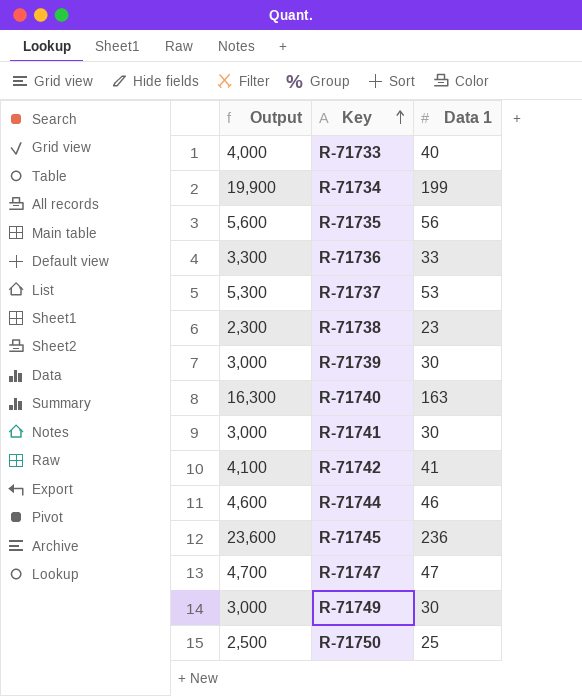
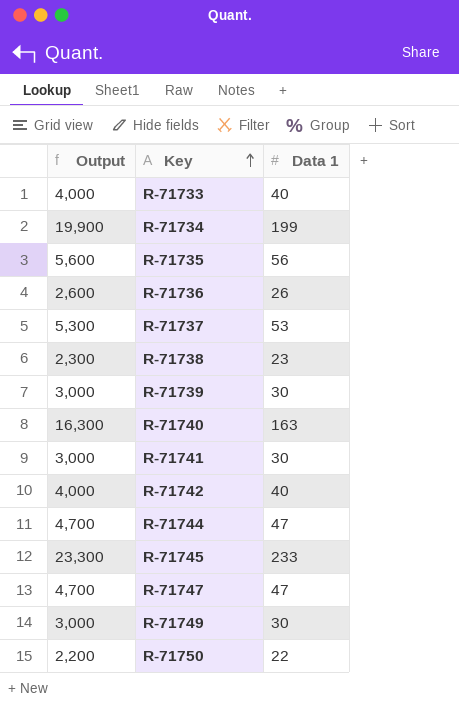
R-71736 | Output: 3,300 -> 2,600
R-71736 | Data 1: 33 -> 26
R-71742 | Output: 4,100 -> 4,000
R-71742 | Data 1: 41 -> 40
R-71744 | Output: 4,600 -> 4,700
R-71744 | Data 1: 46 -> 47
R-71745 | Output: 23,600 -> 23,300
R-71745 | Data 1: 236 -> 233
R-71750 | Output: 2,500 -> 2,200
R-71750 | Data 1: 25 -> 22

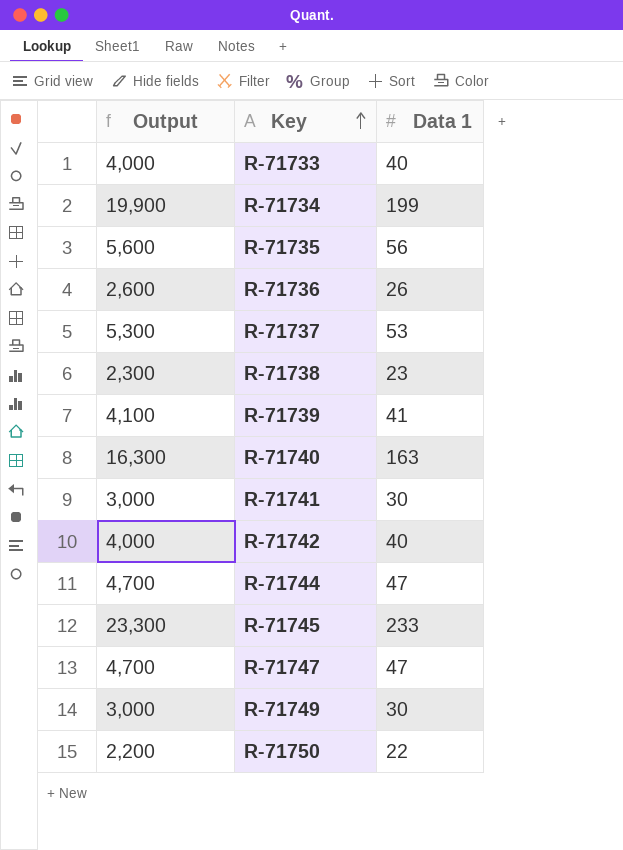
R-71739 | Output: 3,000 -> 4,100
R-71739 | Data 1: 30 -> 41

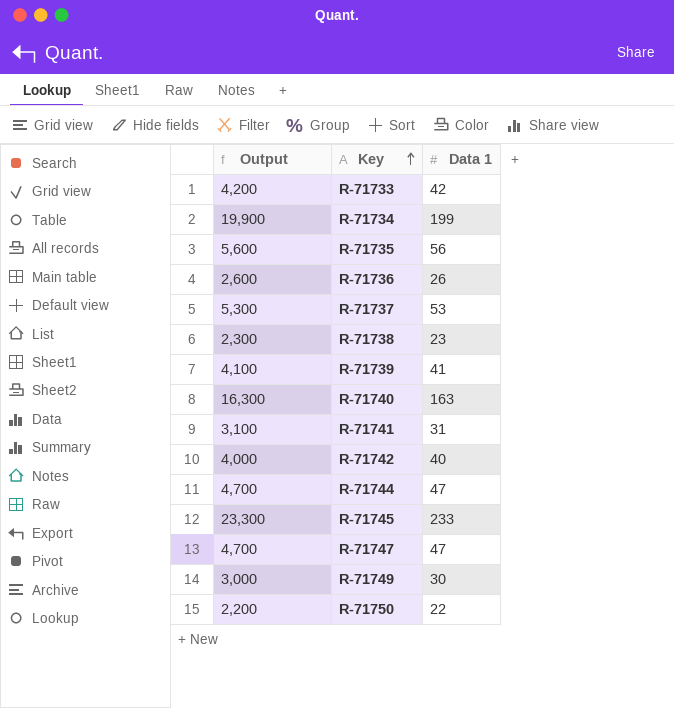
R-71733 | Output: 4,000 -> 4,200
R-71733 | Data 1: 40 -> 42
R-71741 | Output: 3,000 -> 3,100
R-71741 | Data 1: 30 -> 31

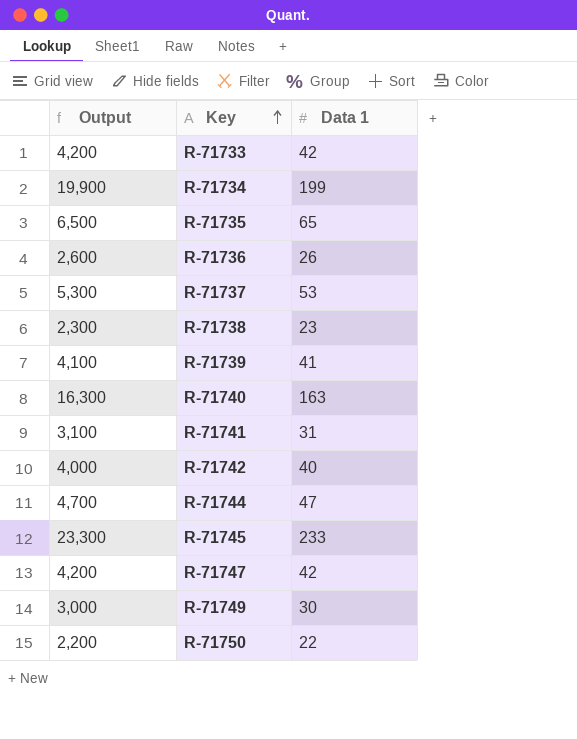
R-71735 | Output: 5,600 -> 6,500
R-71735 | Data 1: 56 -> 65
R-71747 | Output: 4,700 -> 4,200
R-71747 | Data 1: 47 -> 42

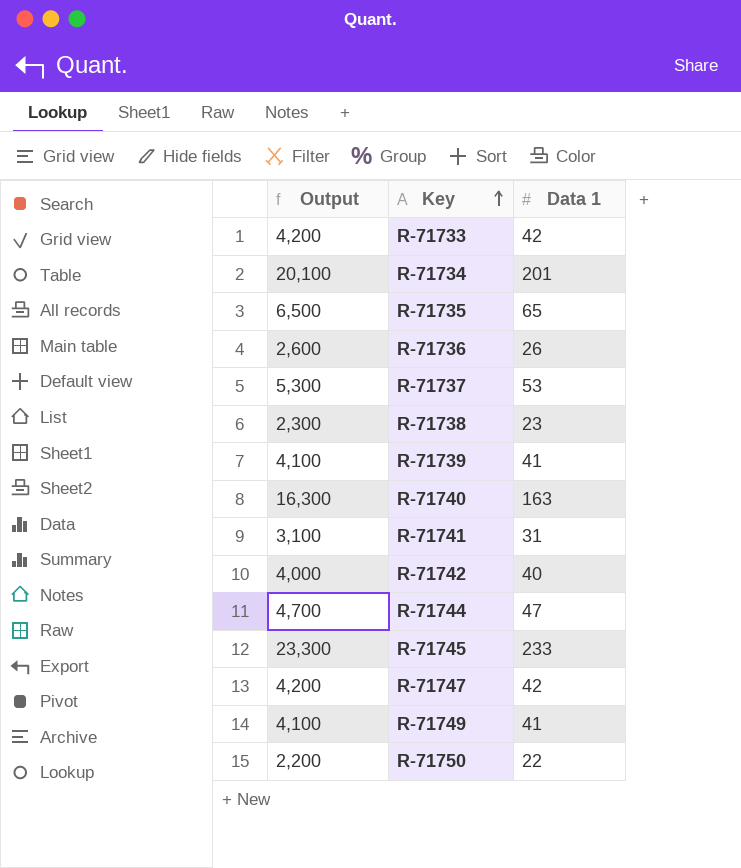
R-71734 | Output: 19,900 -> 20,100
R-71734 | Data 1: 199 -> 201
R-71749 | Output: 3,000 -> 4,100
R-71749 | Data 1: 30 -> 41

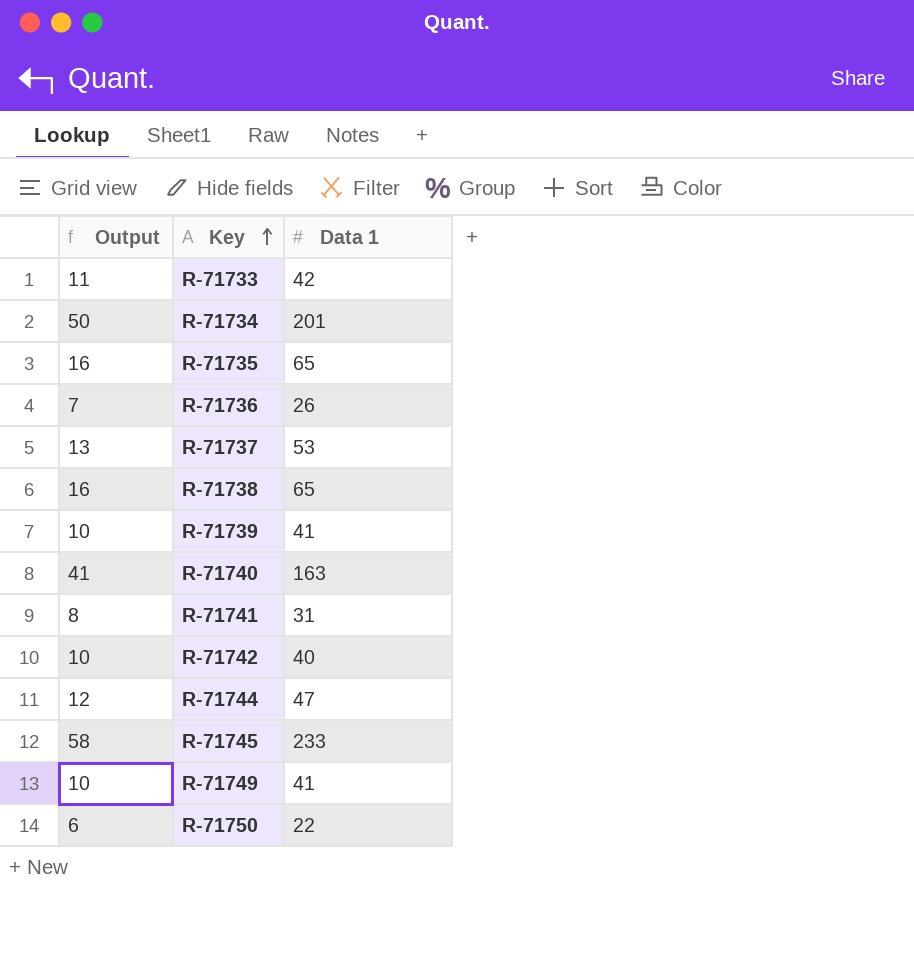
column Output | formula: [Data 1] * 100 -> [Data 1] * 0.25
row R-71747: 4,200 | 42 -> none
R-71738 | Data 1: 23 -> 65

